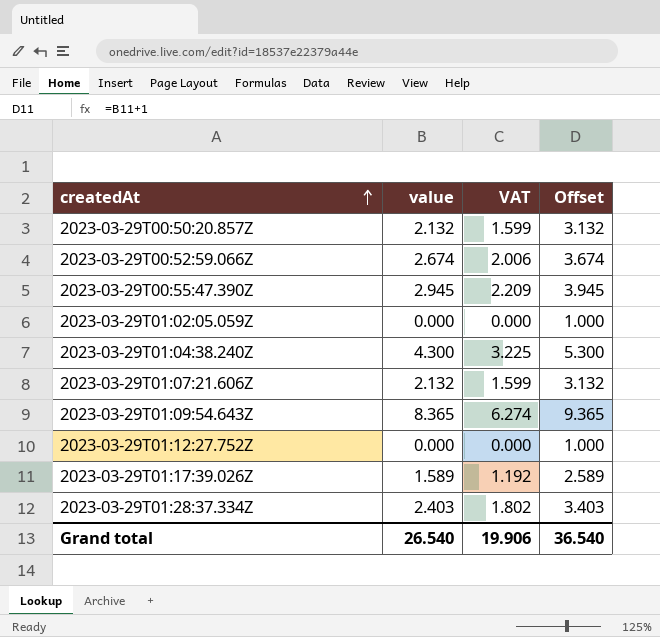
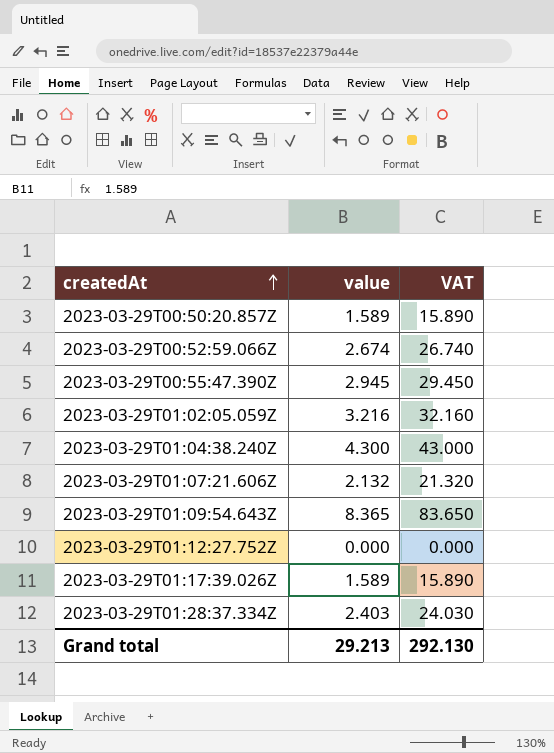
column Offset | formula: [value] + 1 -> none
column VAT | formula: [value] * 0.75 -> [value] * 10
2023-03-29T00:50:20.857Z | value: 2.132 -> 1.589
2023-03-29T01:02:05.059Z | value: 0.000 -> 3.216
Grand total | value: 26.540 -> 29.213
Grand total | VAT: 19.906 -> 292.130

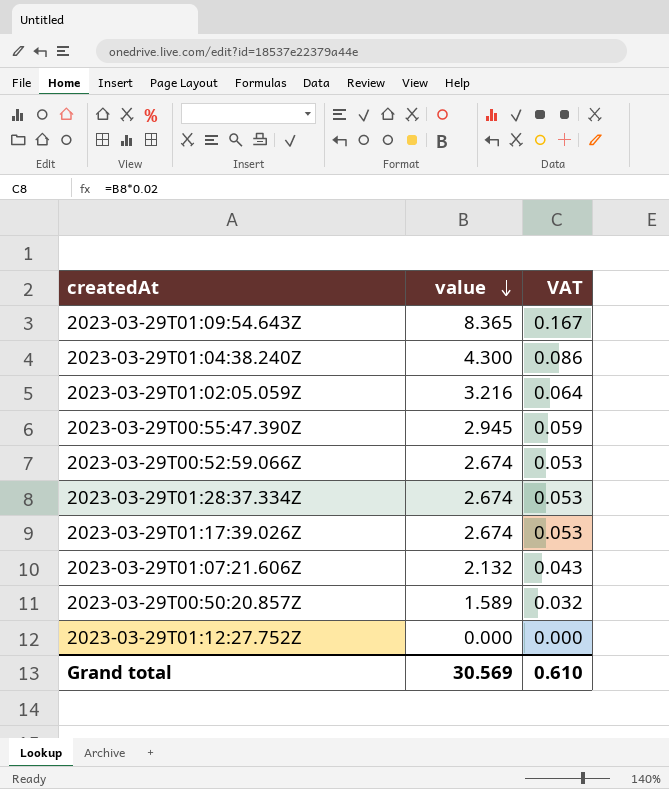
row order: createdAt ascending -> value descending
column VAT | formula: [value] * 10 -> [value] * 0.02
2023-03-29T01:28:37.334Z | value: 2.403 -> 2.674
2023-03-29T01:17:39.026Z | value: 1.589 -> 2.674
Grand total | value: 29.213 -> 30.569
Grand total | VAT: 292.130 -> 0.610

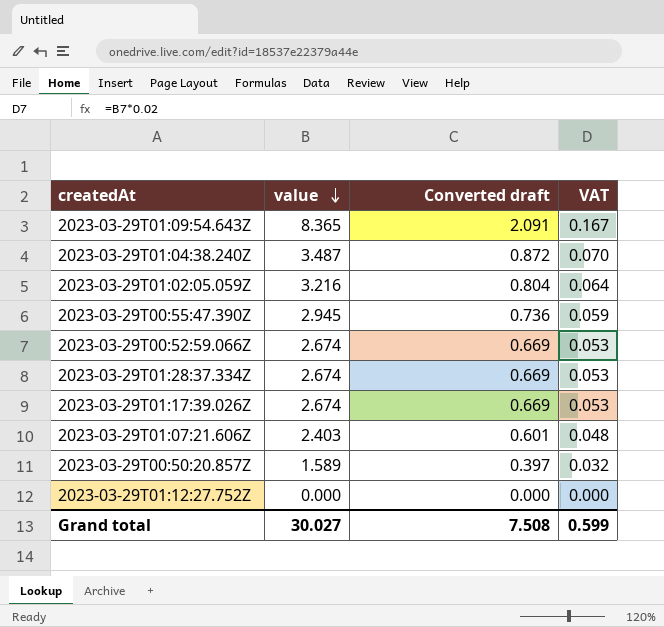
column Converted draft | formula: none -> [value] * 0.25
2023-03-29T01:04:38.240Z | value: 4.300 -> 3.487
2023-03-29T01:04:38.240Z | VAT: 0.086 -> 0.070
2023-03-29T01:07:21.606Z | value: 2.132 -> 2.403
2023-03-29T01:07:21.606Z | VAT: 0.043 -> 0.048
Grand total | value: 30.569 -> 30.027
Grand total | VAT: 0.610 -> 0.599

